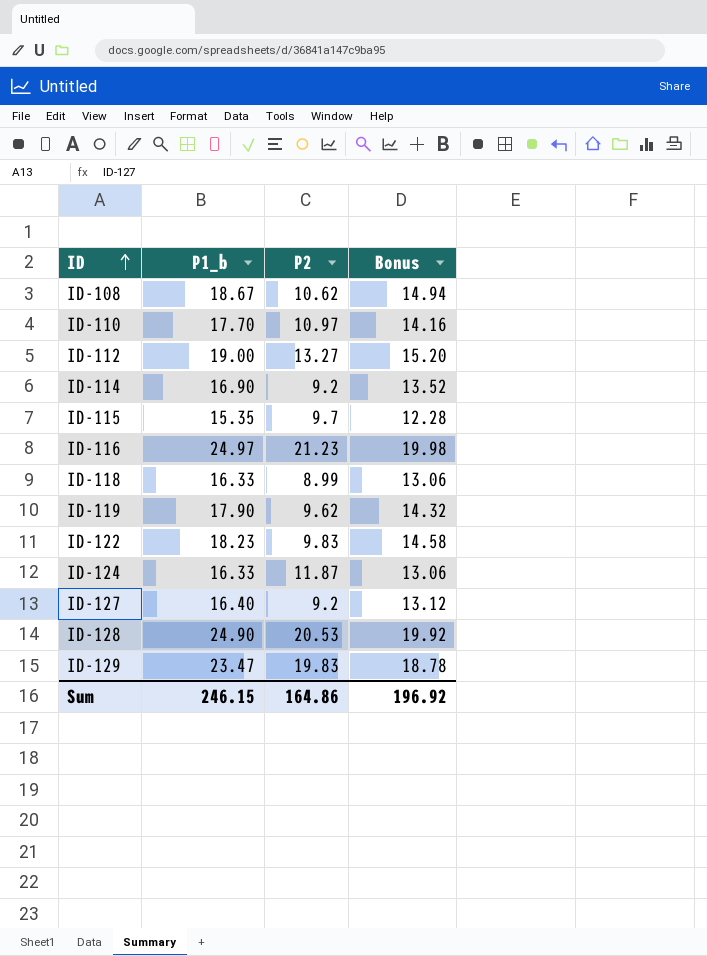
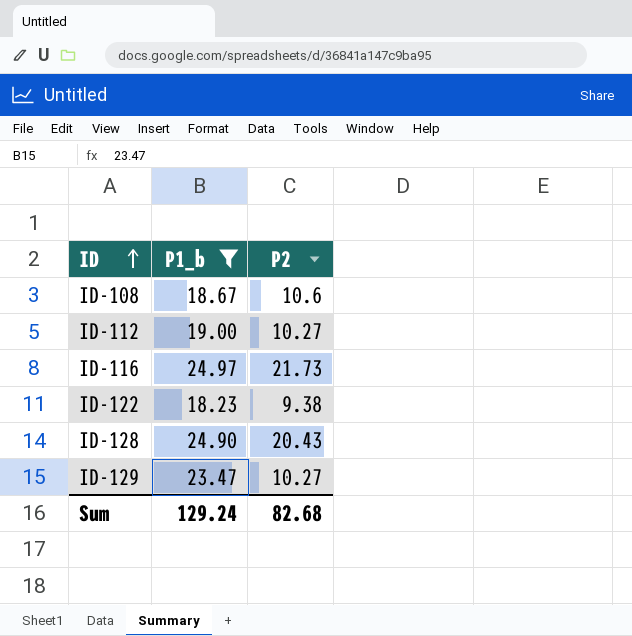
filter: none -> P1_b >= 18.23
column Bonus | formula: [P1_b] * 0.8 -> none
ID-108 | P2: 10.62 -> 10.6
ID-112 | P2: 13.27 -> 10.27
ID-116 | P2: 21.23 -> 21.73
ID-122 | P2: 9.83 -> 9.38
ID-128 | P2: 20.53 -> 20.43
ID-129 | P2: 19.83 -> 10.27
Sum | P1_b: 246.15 -> 129.24
Sum | P2: 164.86 -> 82.68

